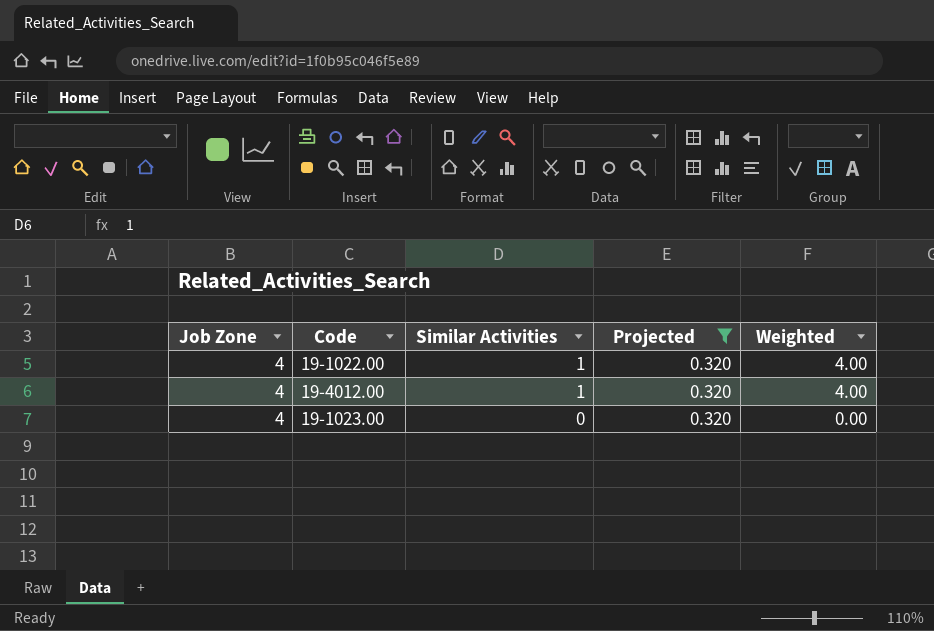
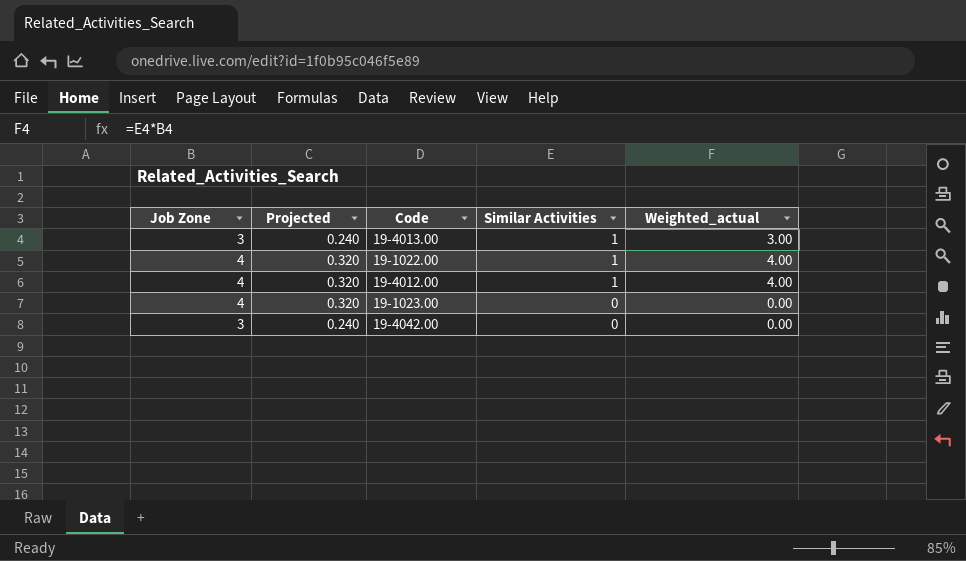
filter: Projected = 0.320 -> none
column Projected | position: 4 -> 2
column name: Weighted -> Weighted_actual

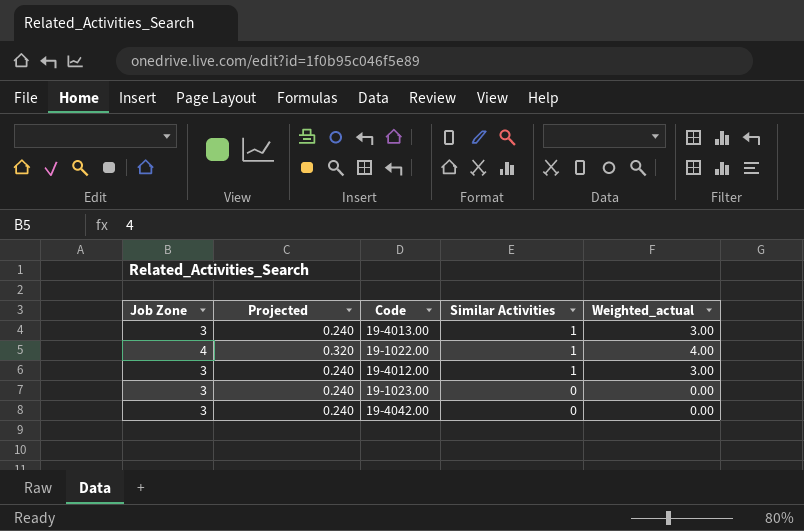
19-4012.00 | Job Zone: 4 -> 3
19-4012.00 | Projected: 0.320 -> 0.240
19-4012.00 | Weighted_actual: 4.00 -> 3.00
19-1023.00 | Job Zone: 4 -> 3
19-1023.00 | Projected: 0.320 -> 0.240

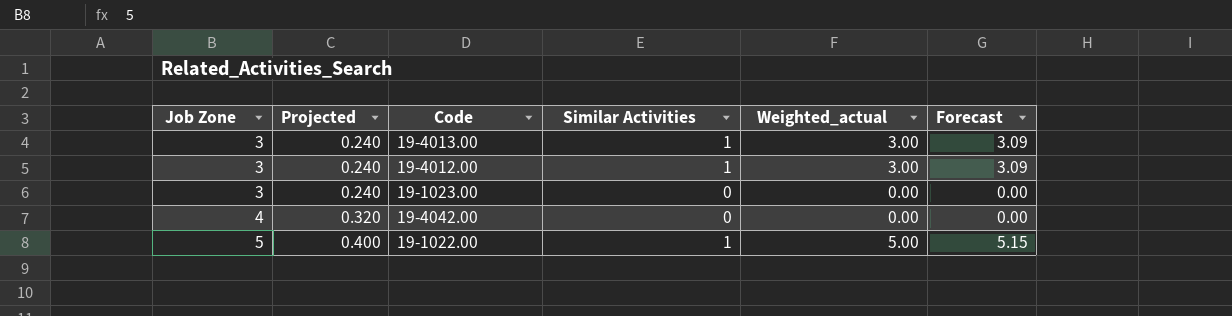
row order: Similar Activities descending -> Job Zone ascending
column Forecast | formula: none -> [Weighted_actual] * 1.03
19-4042.00 | Job Zone: 3 -> 4
19-4042.00 | Projected: 0.240 -> 0.320
19-1022.00 | Job Zone: 4 -> 5
19-1022.00 | Projected: 0.320 -> 0.400
19-1022.00 | Weighted_actual: 4.00 -> 5.00

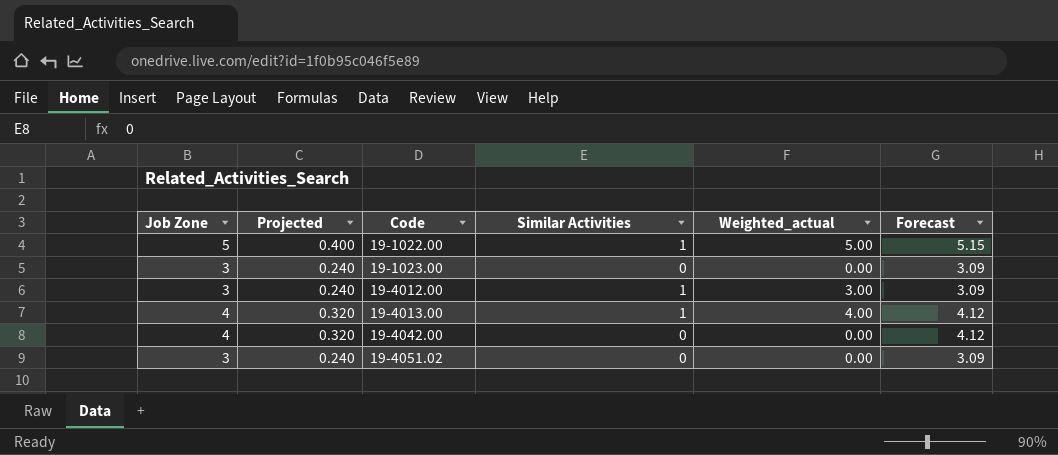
row order: Job Zone ascending -> Code ascending
column Forecast | formula: [Weighted_actual] * 1.03 -> [Job Zone] * 1.03
19-4013.00 | Job Zone: 3 -> 4
19-4013.00 | Projected: 0.240 -> 0.320
19-4013.00 | Weighted_actual: 3.00 -> 4.00
row 19-4051.02: none -> 3 | 0.240 | 0 | 0.00 | 3.09

